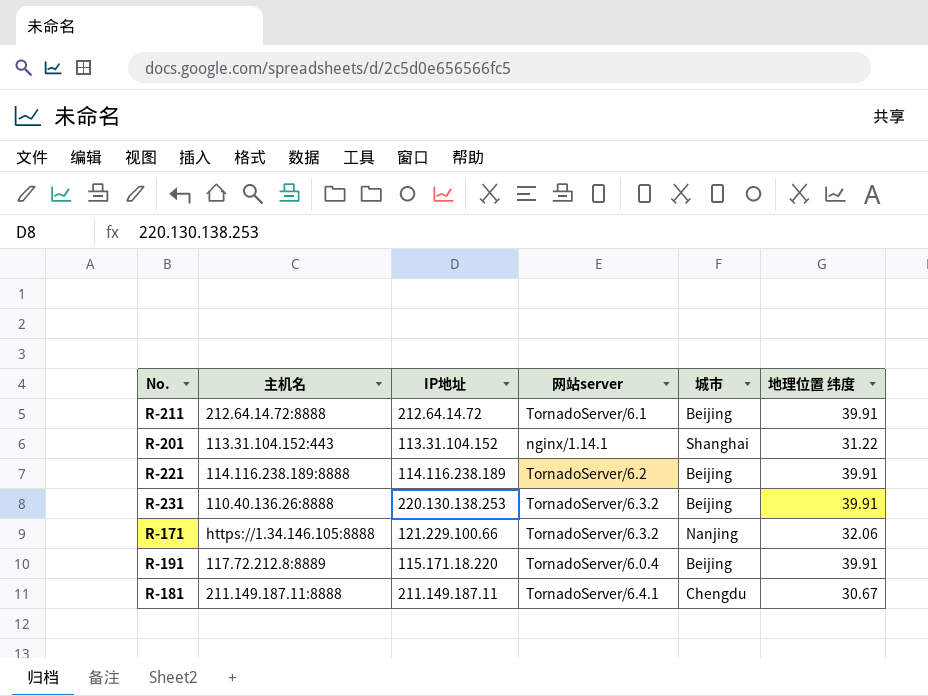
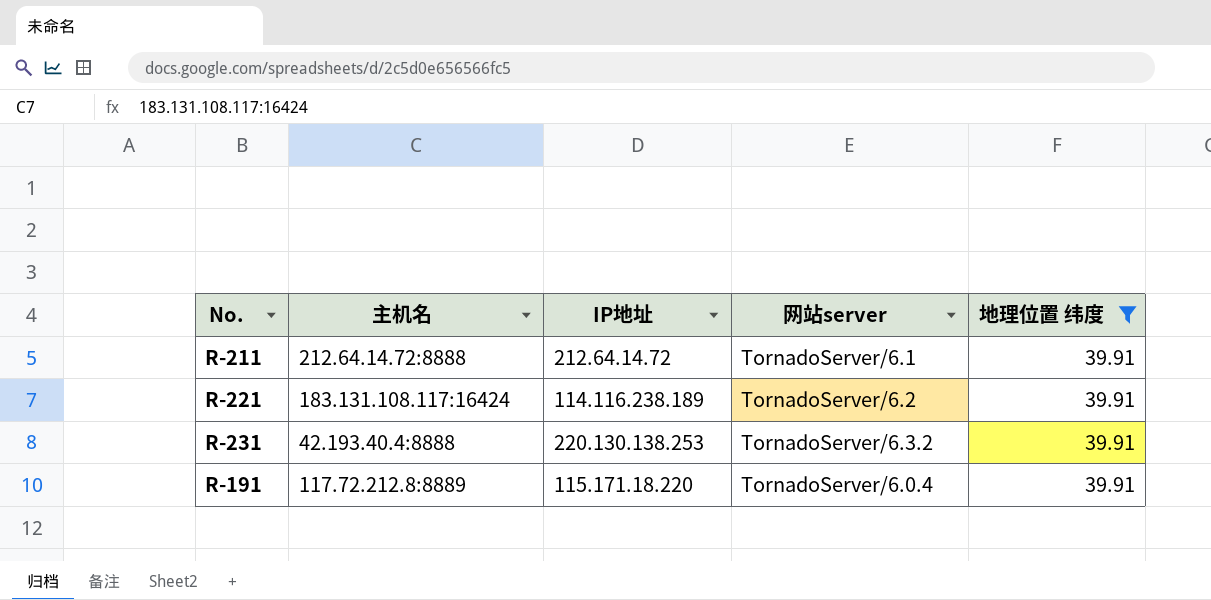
filter: none -> 地理位置 纬度 = 39.91
column 城市 | position: 5 -> none
R-221 | 主机名: 114.116.238.189:8888 -> 183.131.108.117:16424
R-231 | 主机名: 110.40.136.26:8888 -> 42.193.40.4:8888

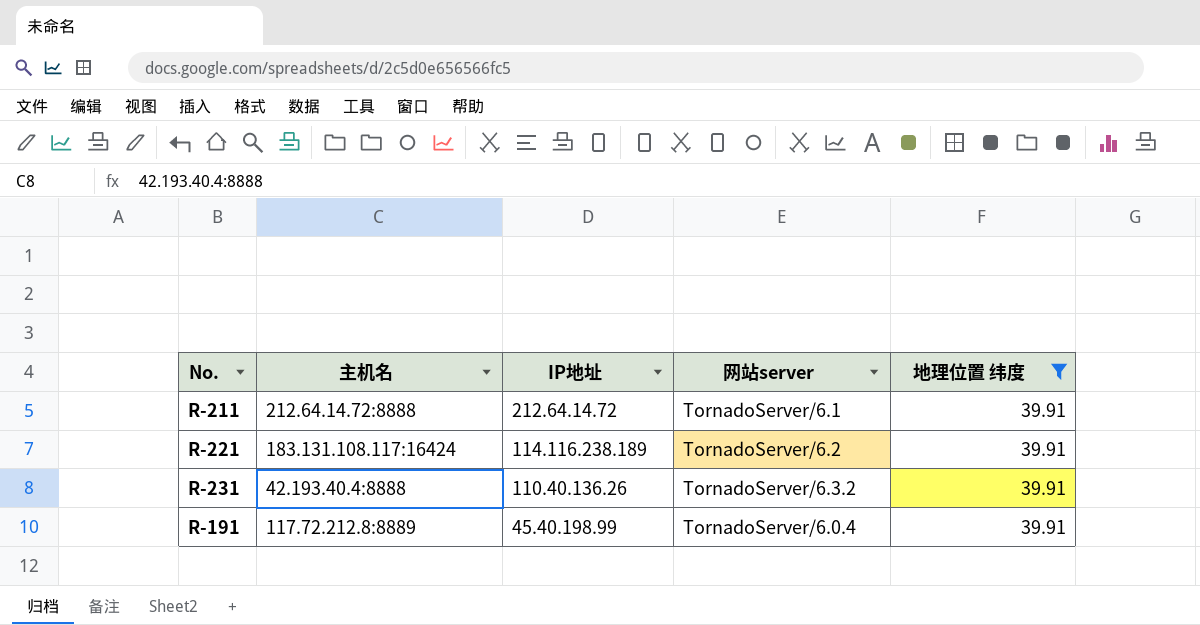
R-231 | IP地址: 220.130.138.253 -> 110.40.136.26
R-191 | IP地址: 115.171.18.220 -> 45.40.198.99

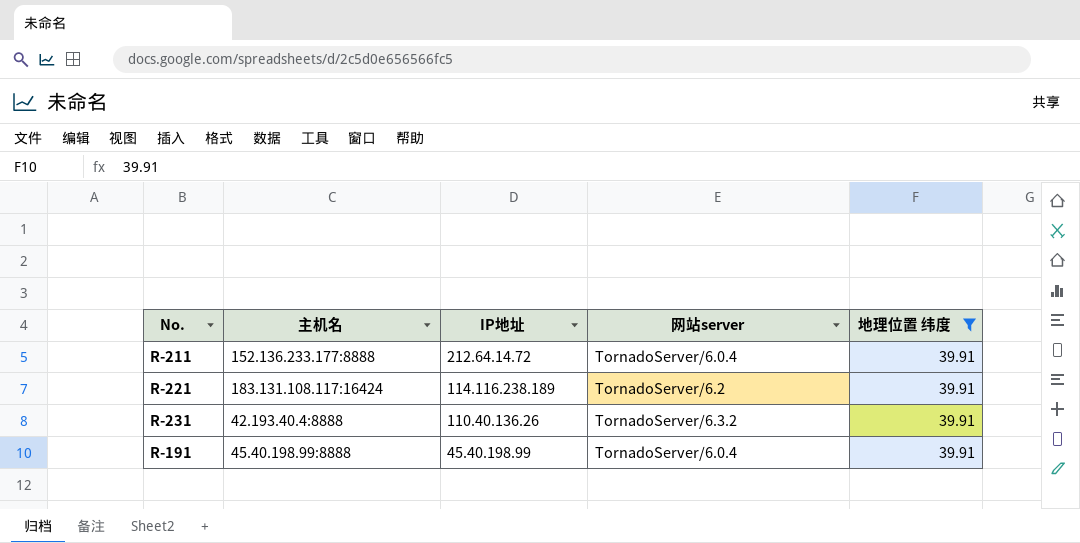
R-211 | 主机名: 212.64.14.72:8888 -> 152.136.233.177:8888
R-211 | 网站server: TornadoServer/6.1 -> TornadoServer/6.0.4
R-191 | 主机名: 117.72.212.8:8889 -> 45.40.198.99:8888

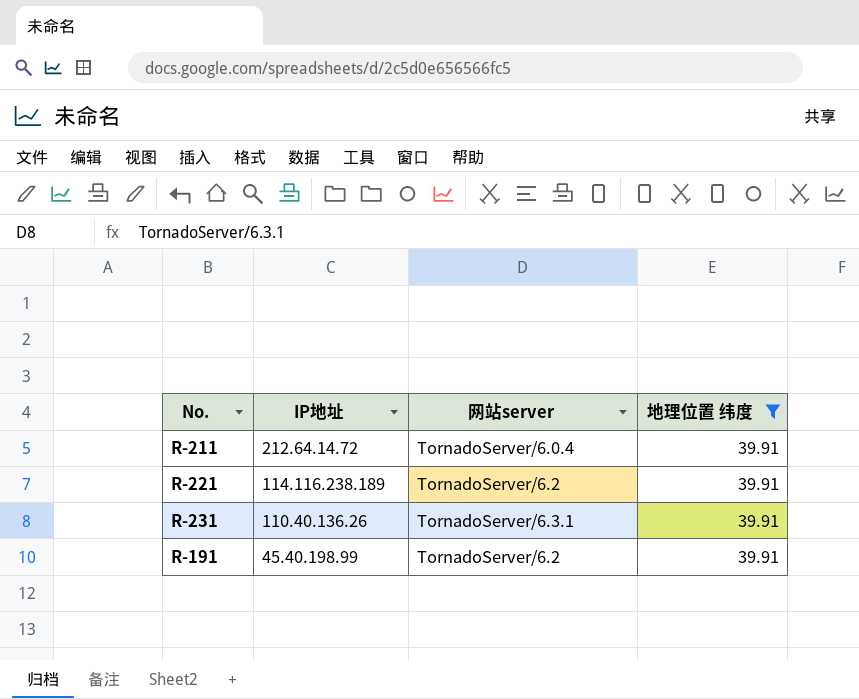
column 主机名 | position: 2 -> none
R-231 | 网站server: TornadoServer/6.3.2 -> TornadoServer/6.3.1
R-191 | 网站server: TornadoServer/6.0.4 -> TornadoServer/6.2

